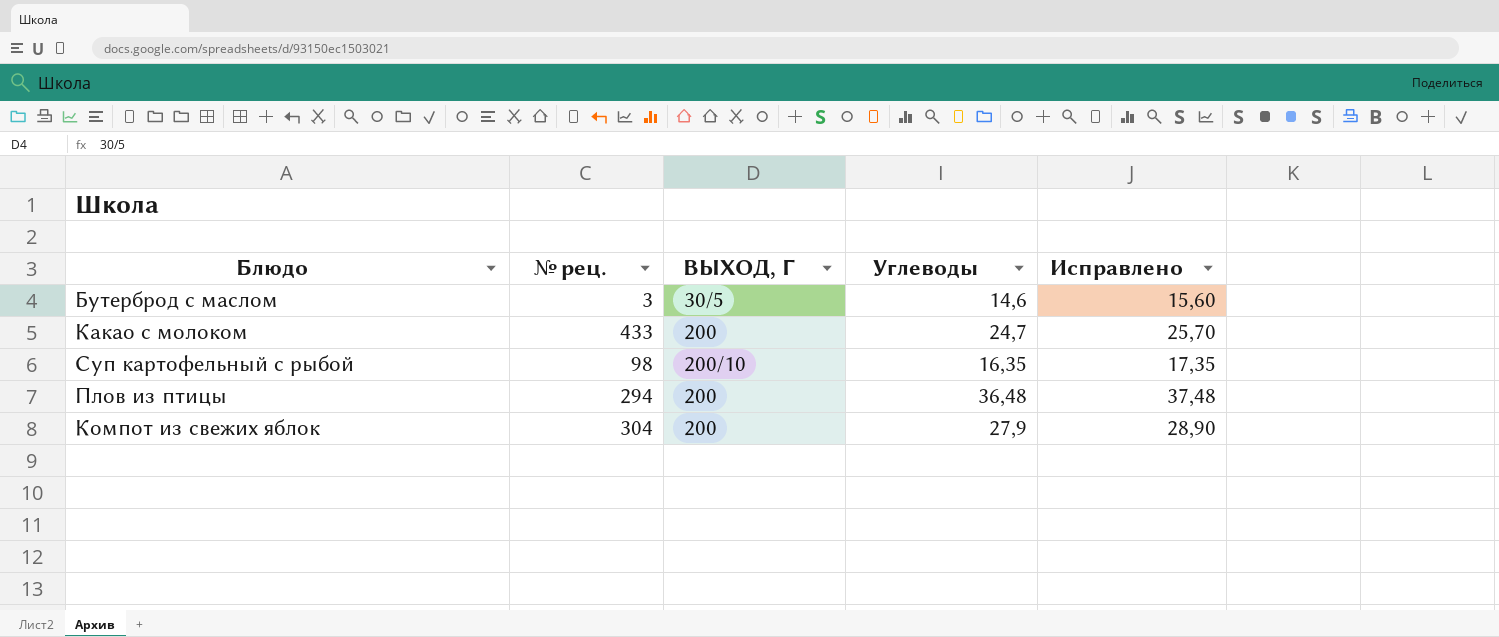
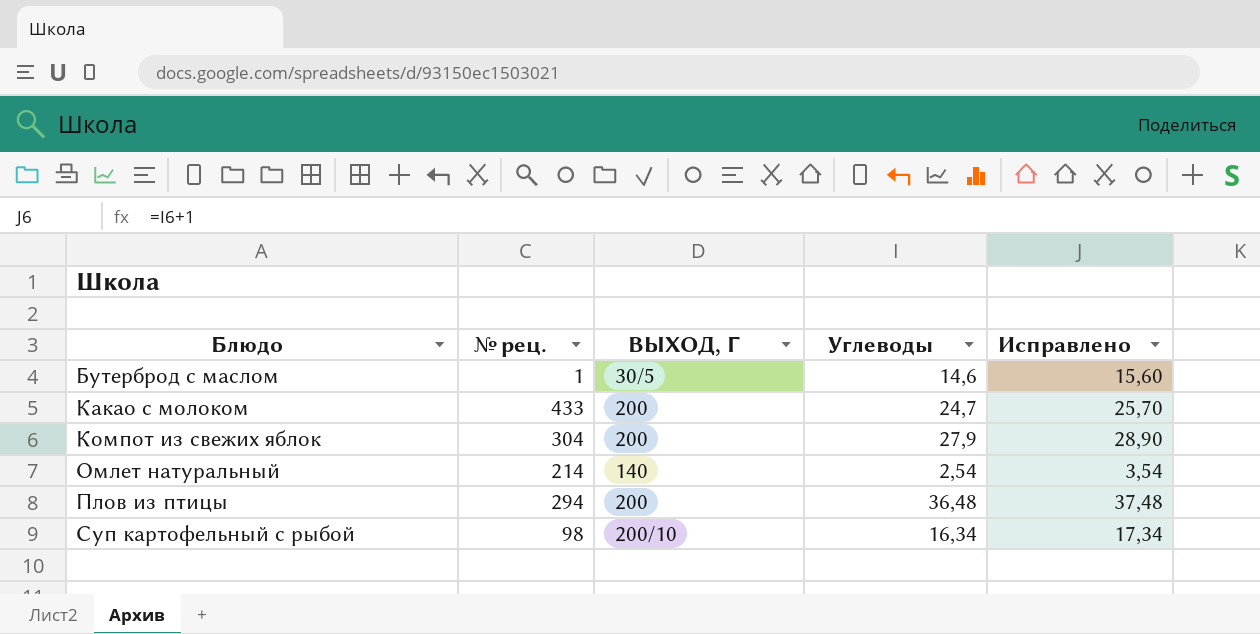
row order: none -> Блюдо ascending
Бутерброд с маслом | № рец.: 3 -> 1
row Омлет натуральный: none -> 214 | 140 | 2,54 | 3,54
Суп картофельный с рыбой | Углеводы: 16,35 -> 16,34
Суп картофельный с рыбой | Исправлено: 17,35 -> 17,34

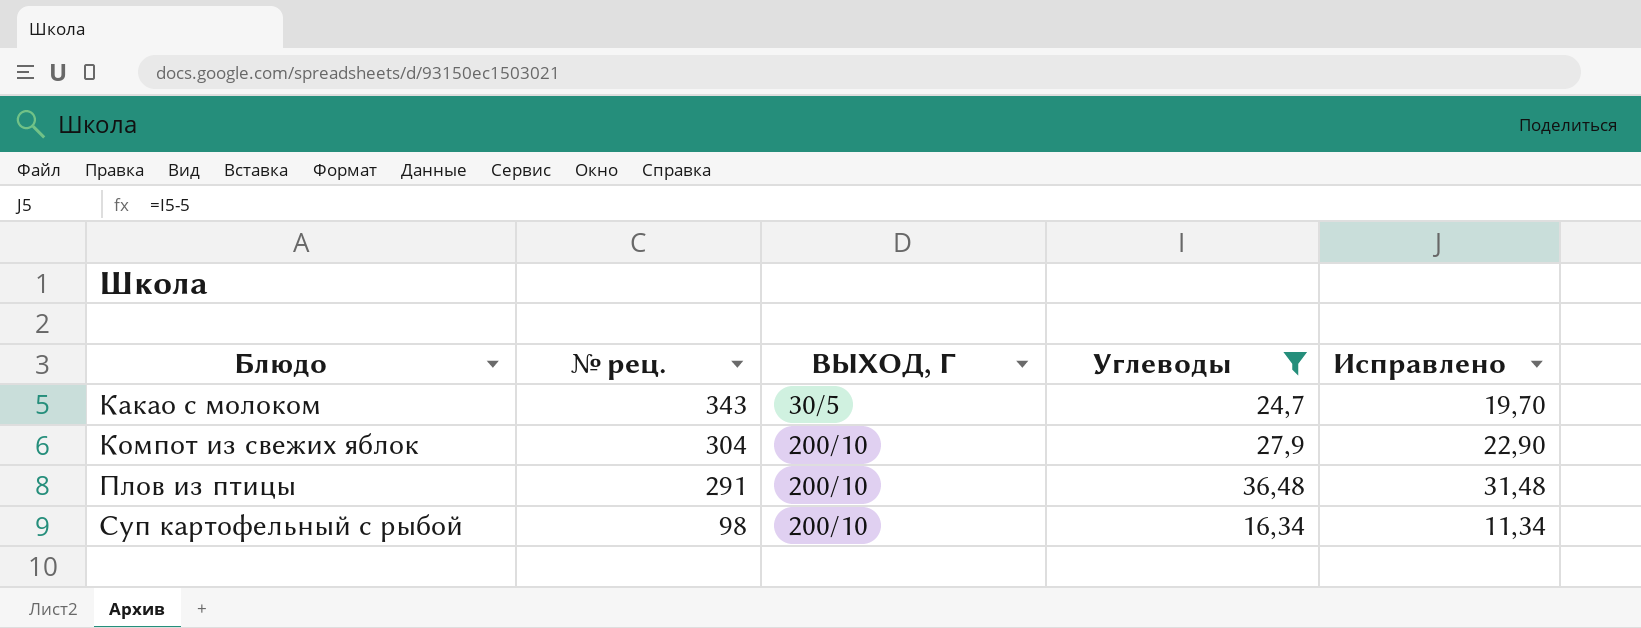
filter: none -> Углеводы >= 16,34
column Исправлено | formula: [Углеводы] + 1 -> [Углеводы] - 5
Какао с молоком | № рец.: 433 -> 343
Какао с молоком | ВЫХОД, Г: 200 -> 30/5
Компот из свежих яблок | ВЫХОД, Г: 200 -> 200/10
Плов из птицы | № рец.: 294 -> 291
Плов из птицы | ВЫХОД, Г: 200 -> 200/10

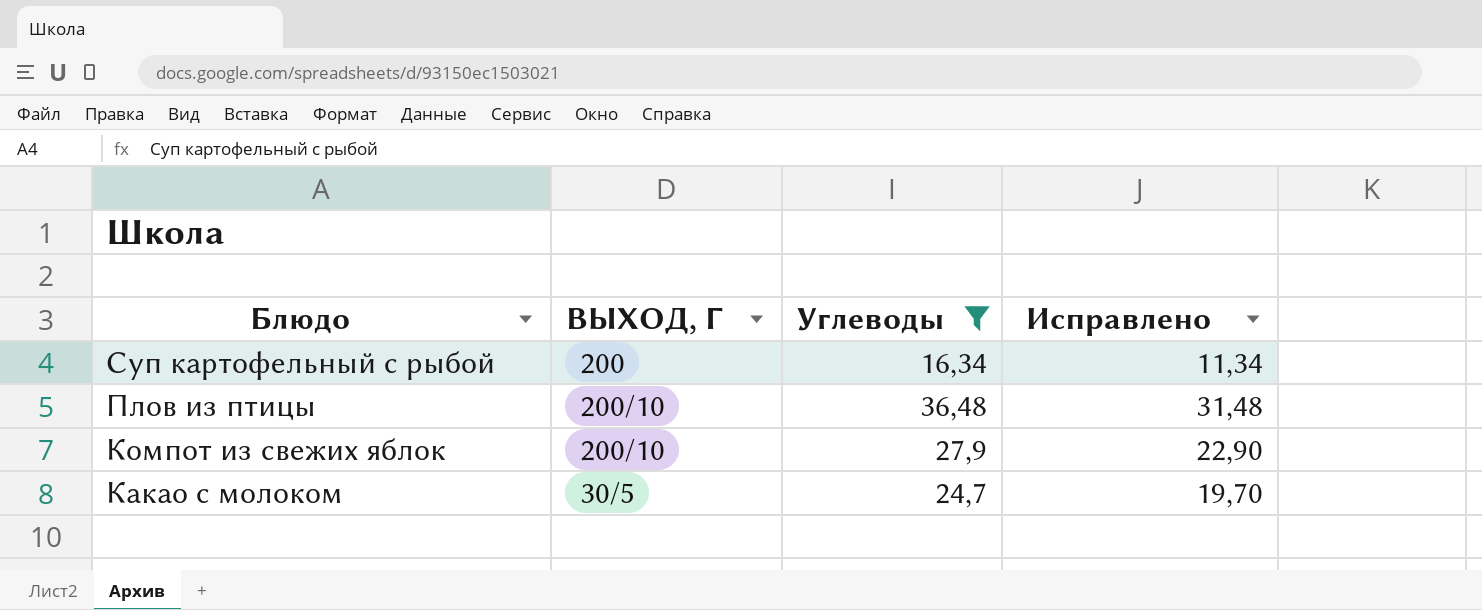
row order: Блюдо ascending -> Блюдо descending
column № рец. | position: 2 -> none
Суп картофельный с рыбой | ВЫХОД, Г: 200/10 -> 200

